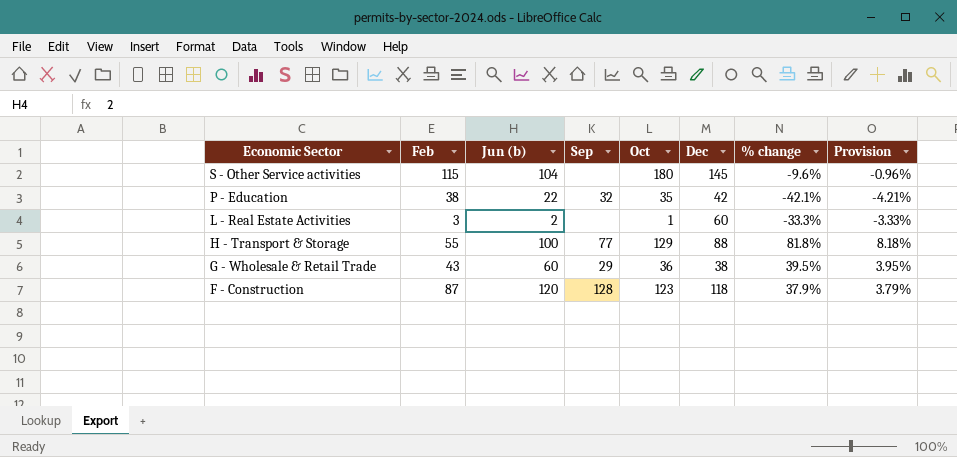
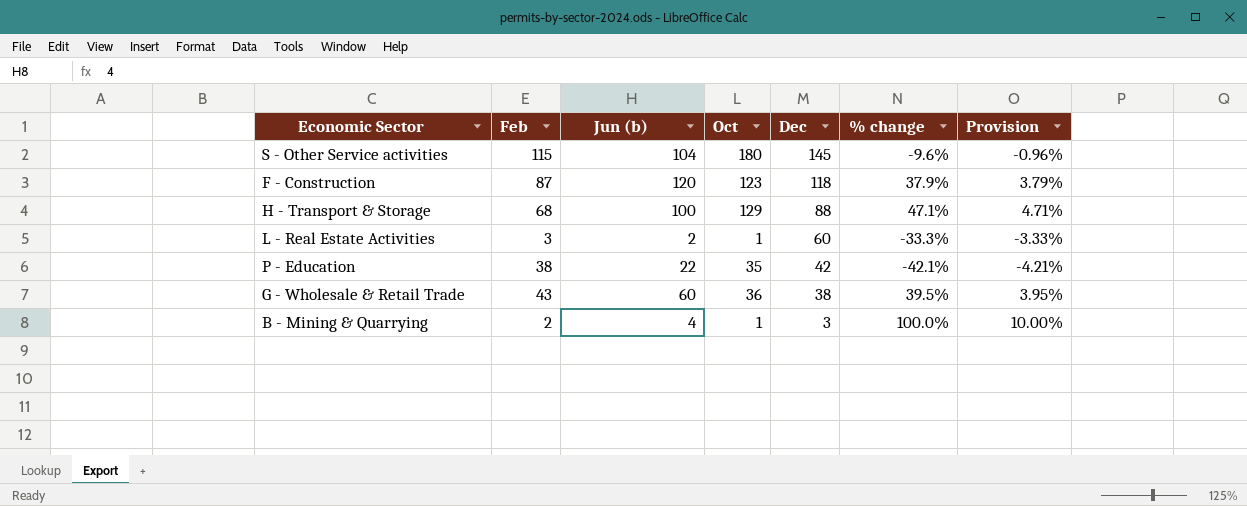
row order: Economic Sector descending -> Dec descending
column Sep | position: 4 -> none
H - Transport & Storage | Feb: 55 -> 68
H - Transport & Storage | % change: 81.8% -> 47.1%
H - Transport & Storage | Provision: 8.18% -> 4.71%
row B - Mining & Quarrying: none -> 2 | 4 | 1 | 3 | 100.0% | 10.00%

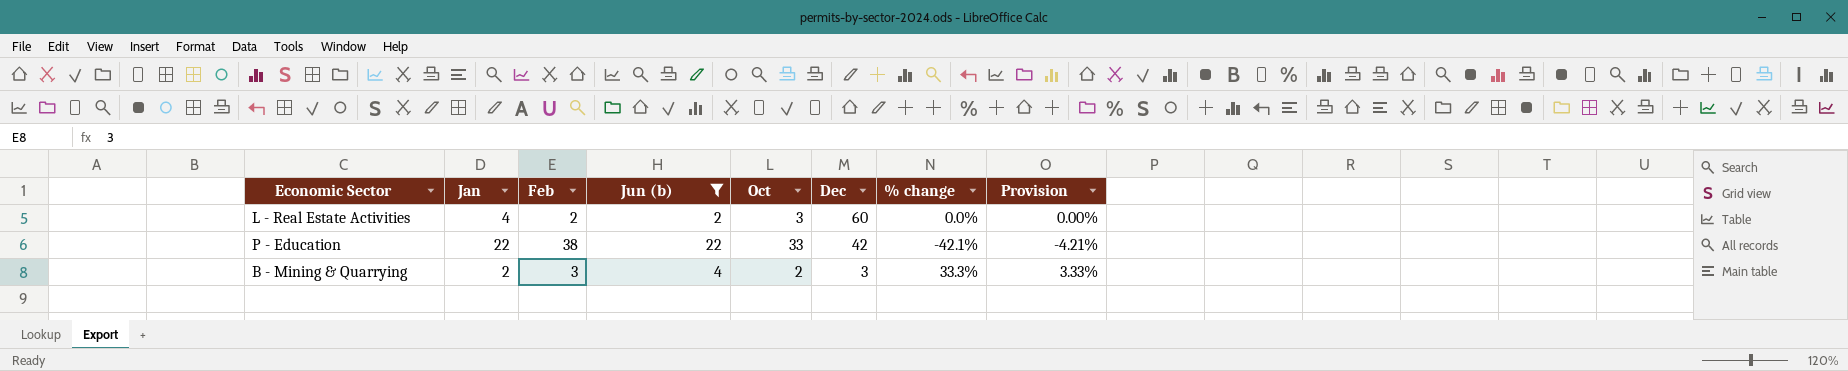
filter: none -> Jun (b) <= 22
column Jan | position: none -> 2
L - Real Estate Activities | Feb: 3 -> 2
L - Real Estate Activities | Oct: 1 -> 3
L - Real Estate Activities | % change: -33.3% -> 0.0%
L - Real Estate Activities | Provision: -3.33% -> 0.00%
P - Education | Oct: 35 -> 33
B - Mining & Quarrying | Feb: 2 -> 3
B - Mining & Quarrying | Oct: 1 -> 2
B - Mining & Quarrying | % change: 100.0% -> 33.3%
B - Mining & Quarrying | Provision: 10.00% -> 3.33%

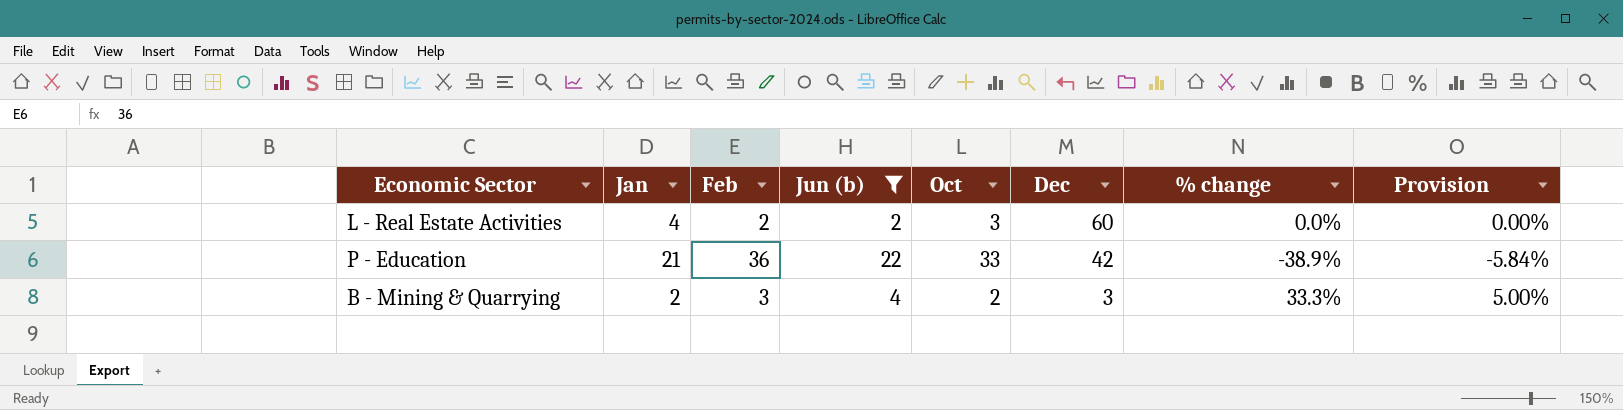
column Provision | formula: [% change] * 0.1 -> [% change] * 0.15
P - Education | Jan: 22 -> 21
P - Education | Feb: 38 -> 36
P - Education | % change: -42.1% -> -38.9%

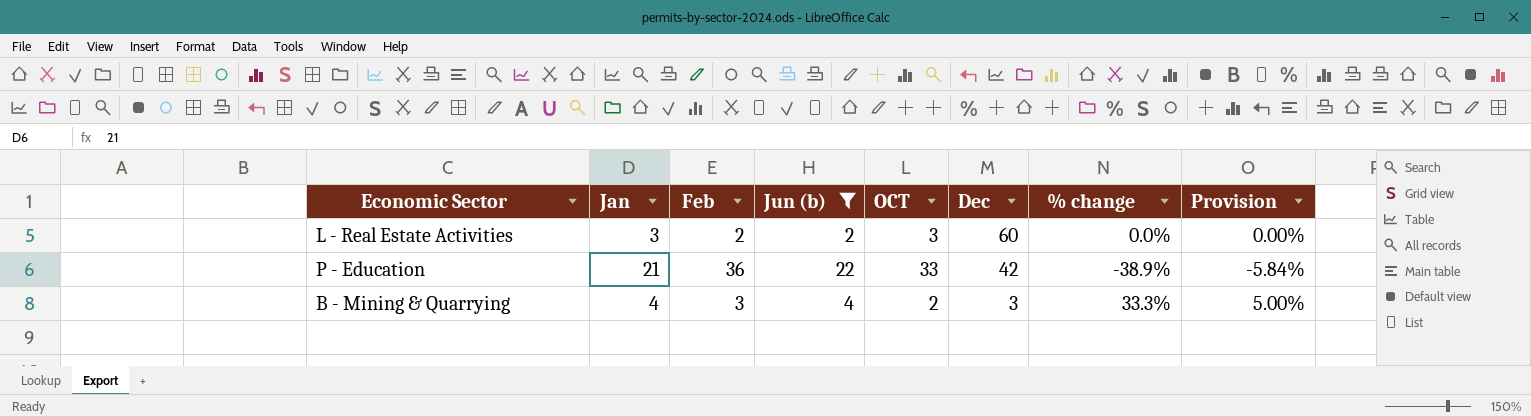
column name: Oct -> OCT
L - Real Estate Activities | Jan: 4 -> 3
B - Mining & Quarrying | Jan: 2 -> 4

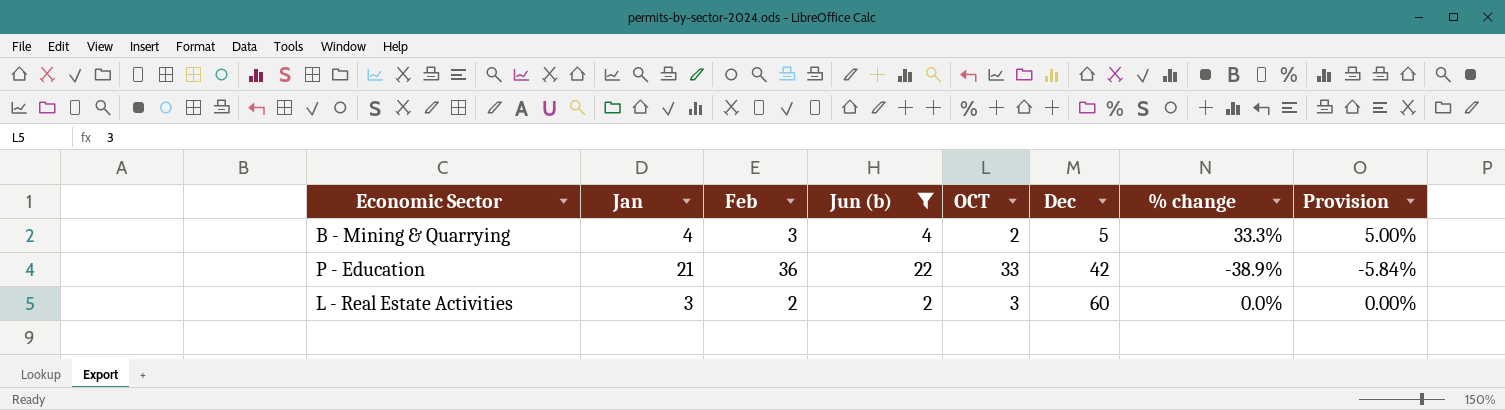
row order: Dec descending -> Dec ascending
B - Mining & Quarrying | Dec: 3 -> 5

